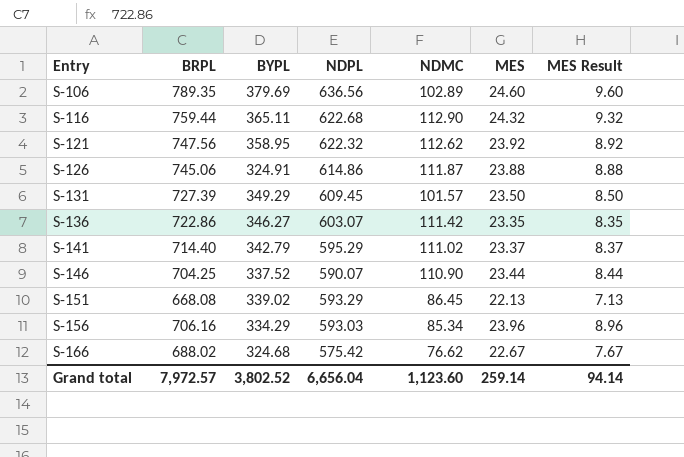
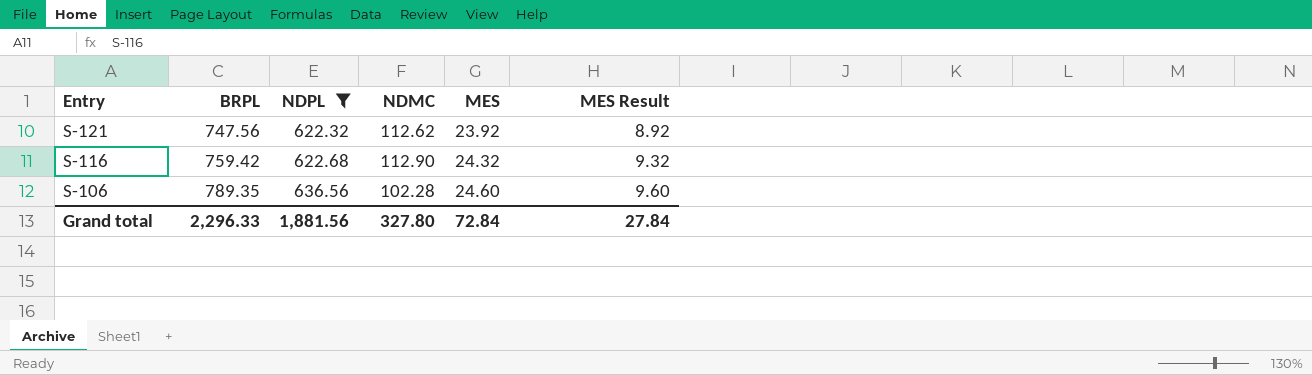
filter: none -> NDPL >= 622.32
row order: Entry ascending -> Entry descending
column BYPL | position: 3 -> none
S-116 | BRPL: 759.44 -> 759.42
S-106 | NDMC: 102.89 -> 102.28
Grand total | BRPL: 7,972.57 -> 2,296.33
Grand total | NDPL: 6,656.04 -> 1,881.56
Grand total | NDMC: 1,123.60 -> 327.80
Grand total | MES: 259.14 -> 72.84
Grand total | MES Result: 94.14 -> 27.84

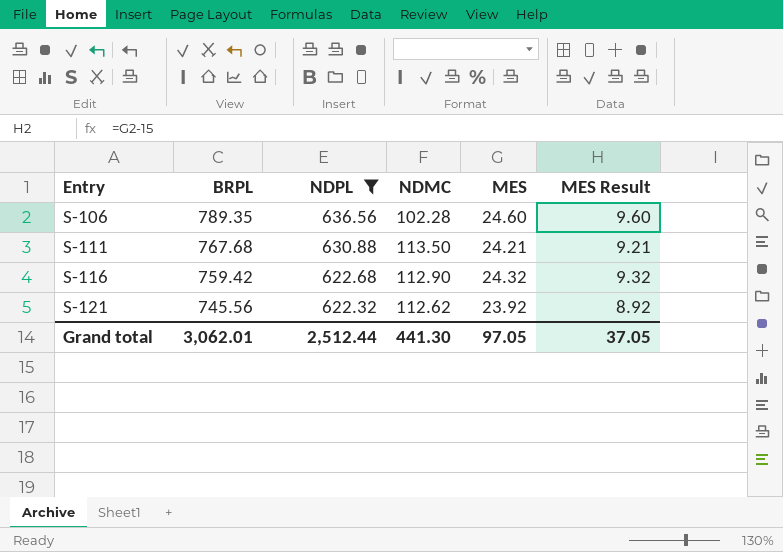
row order: Entry descending -> Entry ascending
row S-111: none -> 767.68 | 630.88 | 113.50 | 24.21 | 9.21
S-121 | BRPL: 747.56 -> 745.56
Grand total | BRPL: 2,296.33 -> 3,062.01
Grand total | NDPL: 1,881.56 -> 2,512.44
Grand total | NDMC: 327.80 -> 441.30
Grand total | MES: 72.84 -> 97.05
Grand total | MES Result: 27.84 -> 37.05

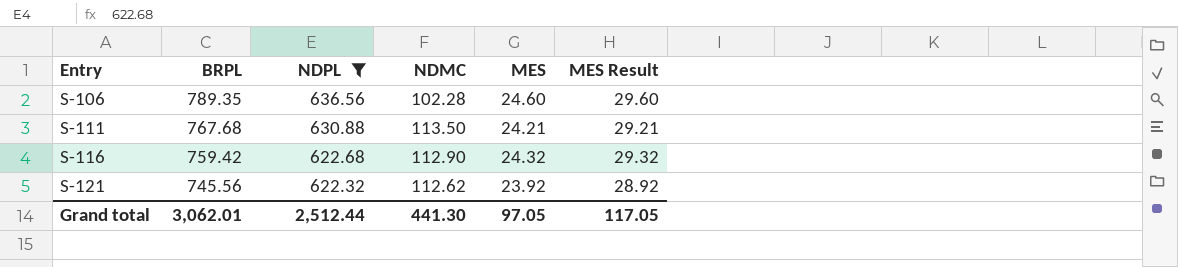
column MES Result | formula: [MES] - 15 -> [MES] + 5
Grand total | MES Result: 37.05 -> 117.05

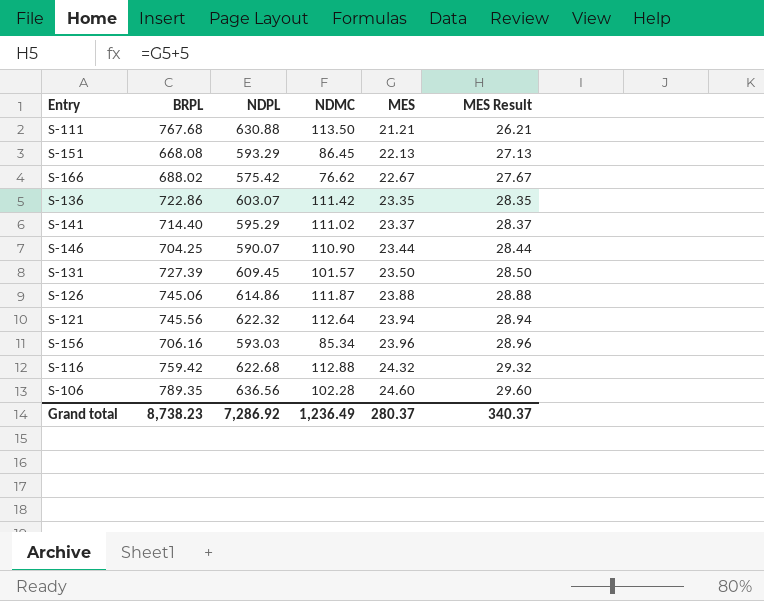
filter: NDPL >= 622.32 -> none
row order: Entry ascending -> MES ascending
S-111 | MES: 24.21 -> 21.21
S-111 | MES Result: 29.21 -> 26.21
S-121 | NDMC: 112.62 -> 112.64
S-121 | MES: 23.92 -> 23.94
S-121 | MES Result: 28.92 -> 28.94
S-116 | NDMC: 112.90 -> 112.88
Grand total | BRPL: 3,062.01 -> 8,738.23
Grand total | NDPL: 2,512.44 -> 7,286.92
Grand total | NDMC: 441.30 -> 1,236.49
Grand total | MES: 97.05 -> 280.37
Grand total | MES Result: 117.05 -> 340.37

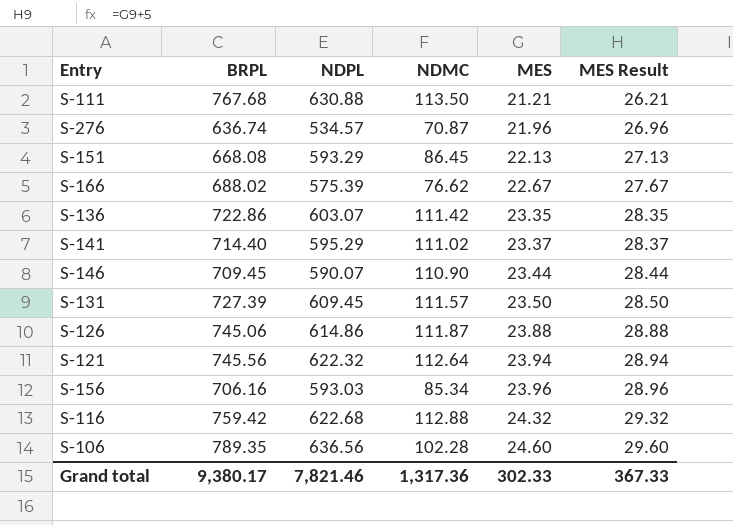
row S-276: none -> 636.74 | 534.57 | 70.87 | 21.96 | 26.96
S-166 | NDPL: 575.42 -> 575.39
S-146 | BRPL: 704.25 -> 709.45
S-131 | NDMC: 101.57 -> 111.57
Grand total | BRPL: 8,738.23 -> 9,380.17
Grand total | NDPL: 7,286.92 -> 7,821.46
Grand total | NDMC: 1,236.49 -> 1,317.36
Grand total | MES: 280.37 -> 302.33
Grand total | MES Result: 340.37 -> 367.33

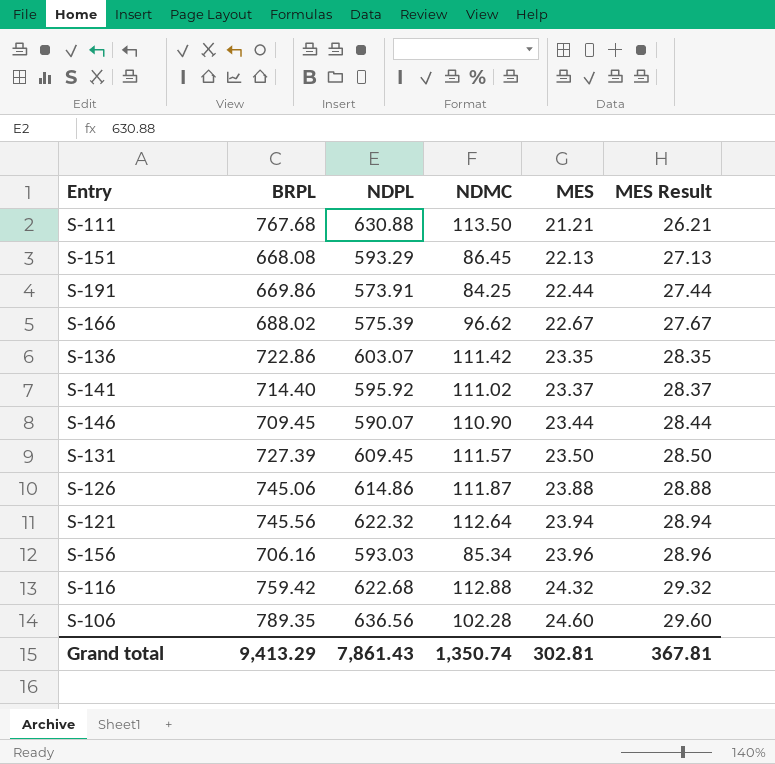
row S-276: 636.74 | 534.57 | 70.87 | 21.96 | 26.96 -> none
row S-191: none -> 669.86 | 573.91 | 84.25 | 22.44 | 27.44
S-166 | NDMC: 76.62 -> 96.62
S-141 | NDPL: 595.29 -> 595.92
Grand total | BRPL: 9,380.17 -> 9,413.29
Grand total | NDPL: 7,821.46 -> 7,861.43
Grand total | NDMC: 1,317.36 -> 1,350.74
Grand total | MES: 302.33 -> 302.81
Grand total | MES Result: 367.33 -> 367.81

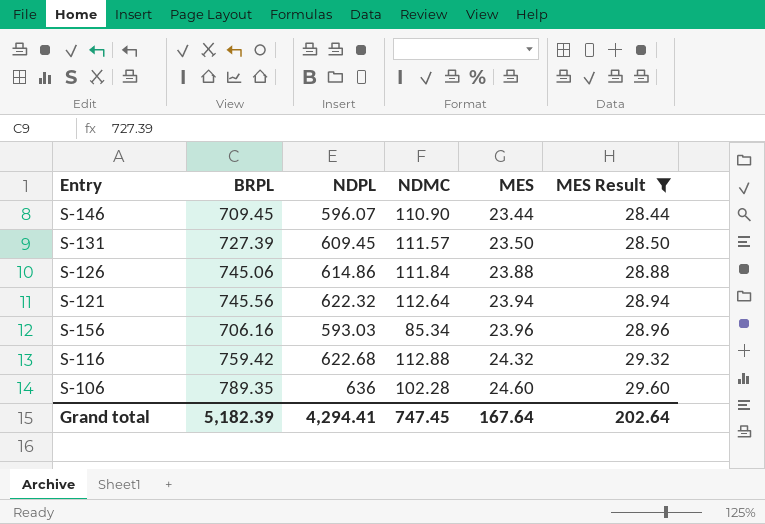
filter: none -> MES Result >= 28.44
S-146 | NDPL: 590.07 -> 596.07
S-126 | NDMC: 111.87 -> 111.84
S-106 | NDPL: 636.56 -> 636
Grand total | BRPL: 9,413.29 -> 5,182.39
Grand total | NDPL: 7,861.43 -> 4,294.41
Grand total | NDMC: 1,350.74 -> 747.45
Grand total | MES: 302.81 -> 167.64
Grand total | MES Result: 367.81 -> 202.64

